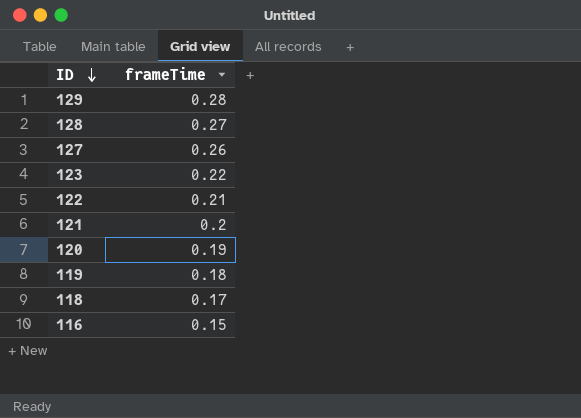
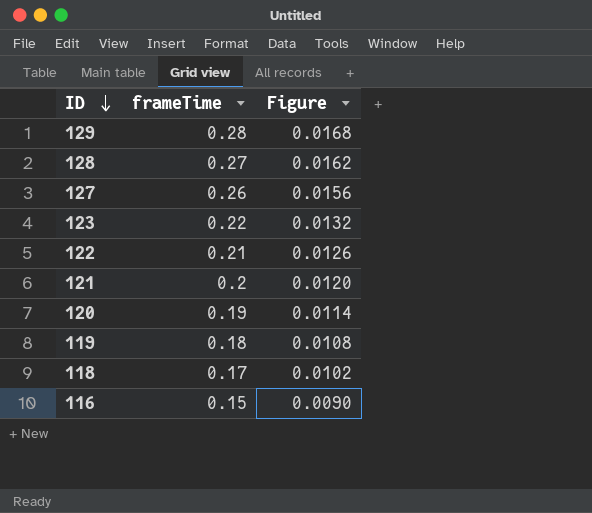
column Figure | formula: none -> [frameTime] * 0.06

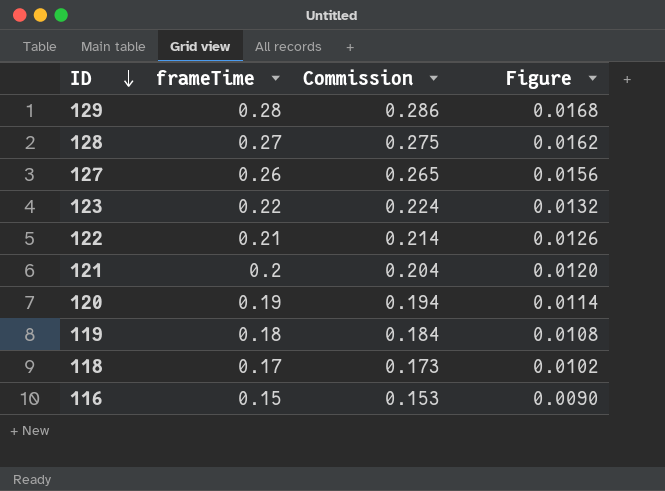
column Commission | formula: none -> [frameTime] * 1.02

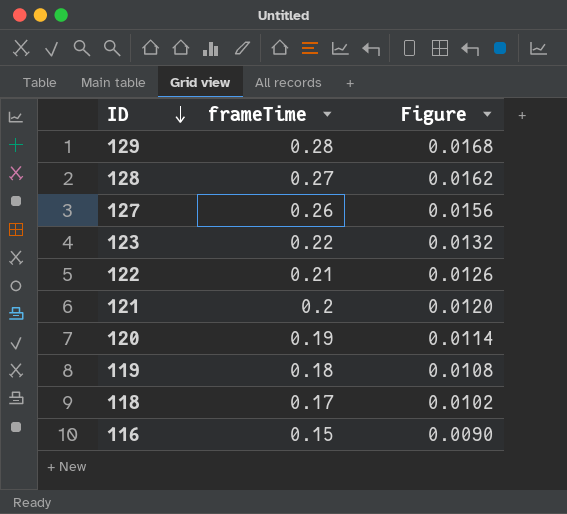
column Commission | formula: [frameTime] * 1.02 -> none

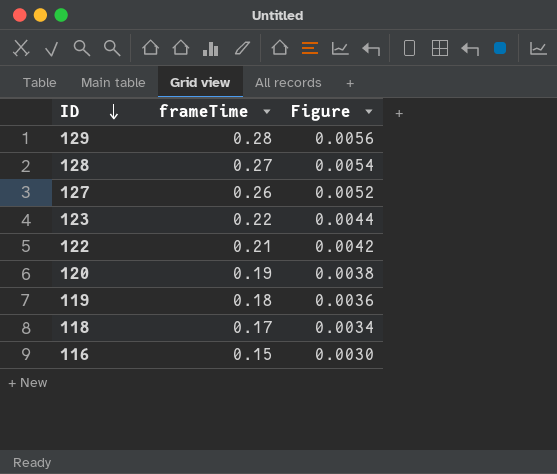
column Figure | formula: [frameTime] * 0.06 -> [frameTime] * 0.02
row 121: 0.2 | 0.0120 -> none

